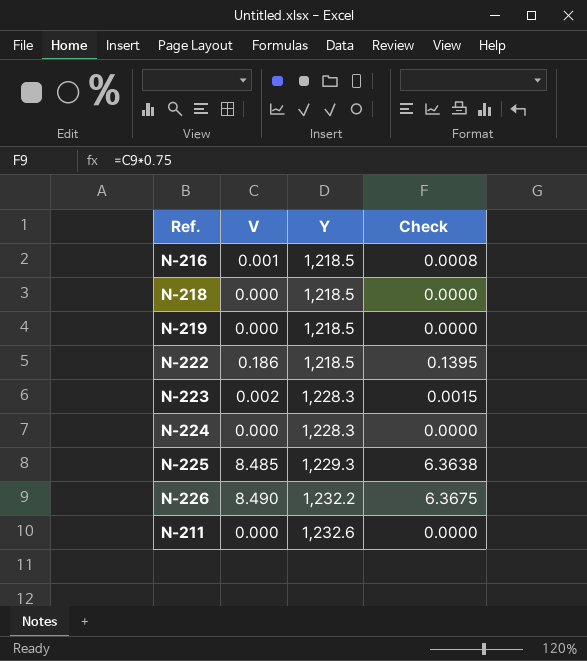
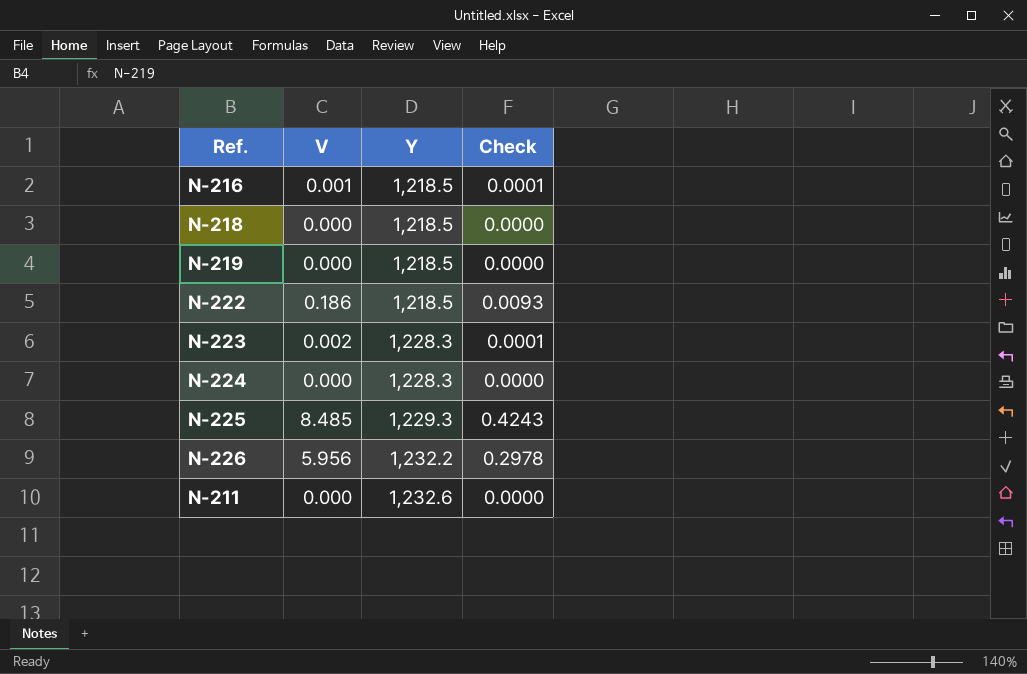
column Check | formula: [V] * 0.75 -> [V] * 0.05
N-226 | V: 8.490 -> 5.956

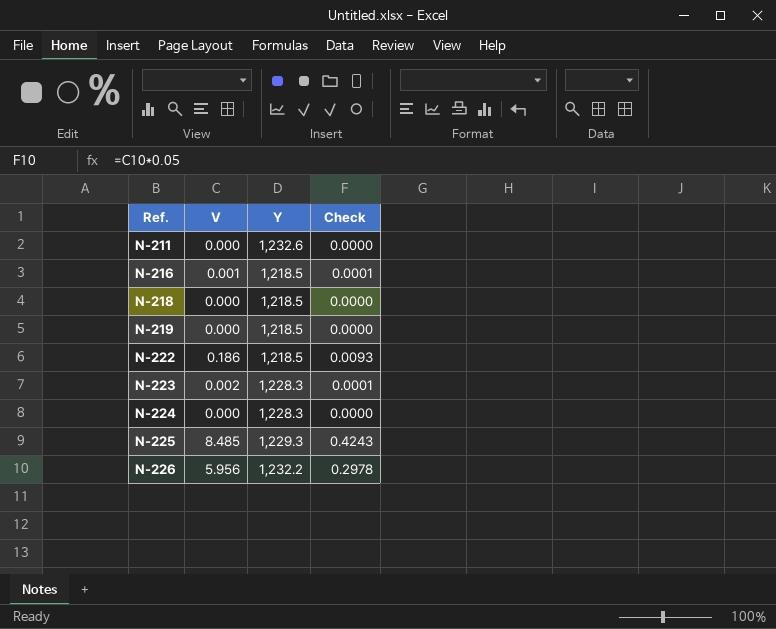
row order: Y ascending -> Ref. ascending

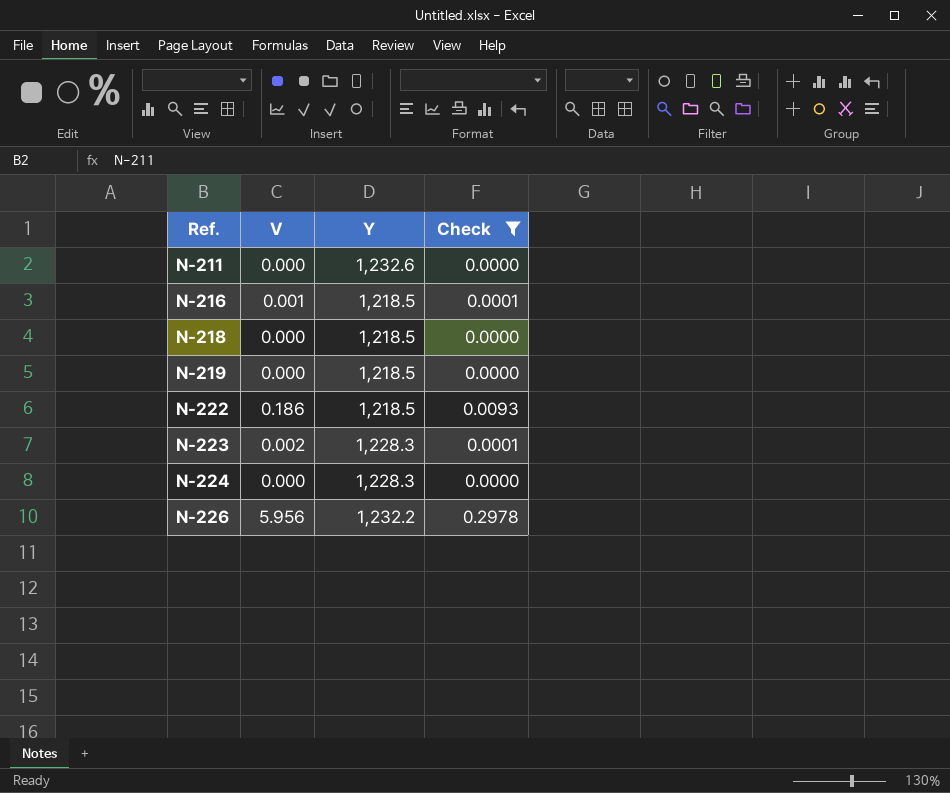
filter: none -> Check != 0.4243

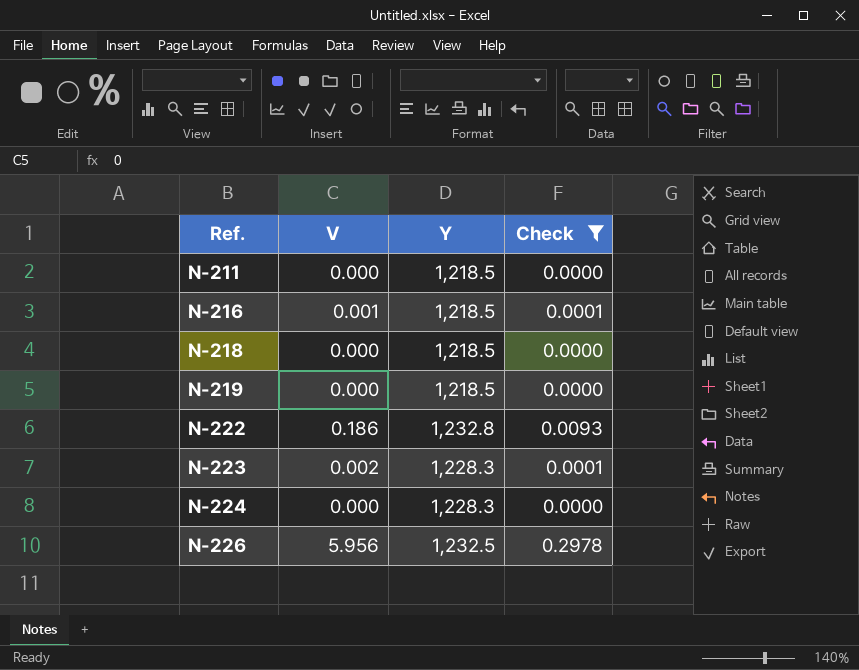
N-211 | Y: 1,232.6 -> 1,218.5
N-222 | Y: 1,218.5 -> 1,232.8
N-226 | Y: 1,232.2 -> 1,232.5

